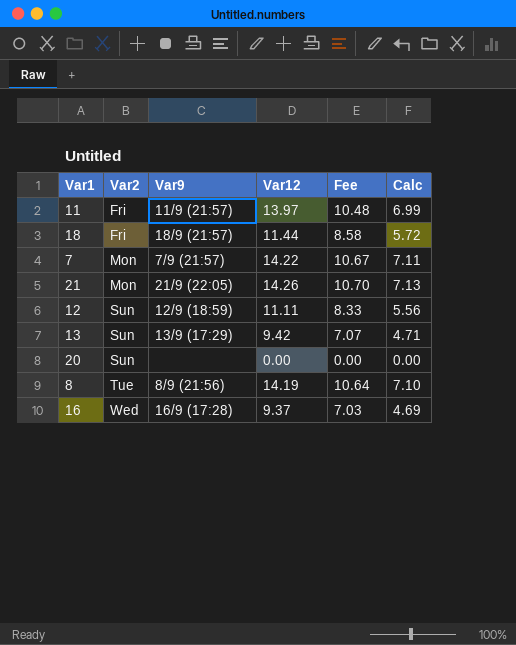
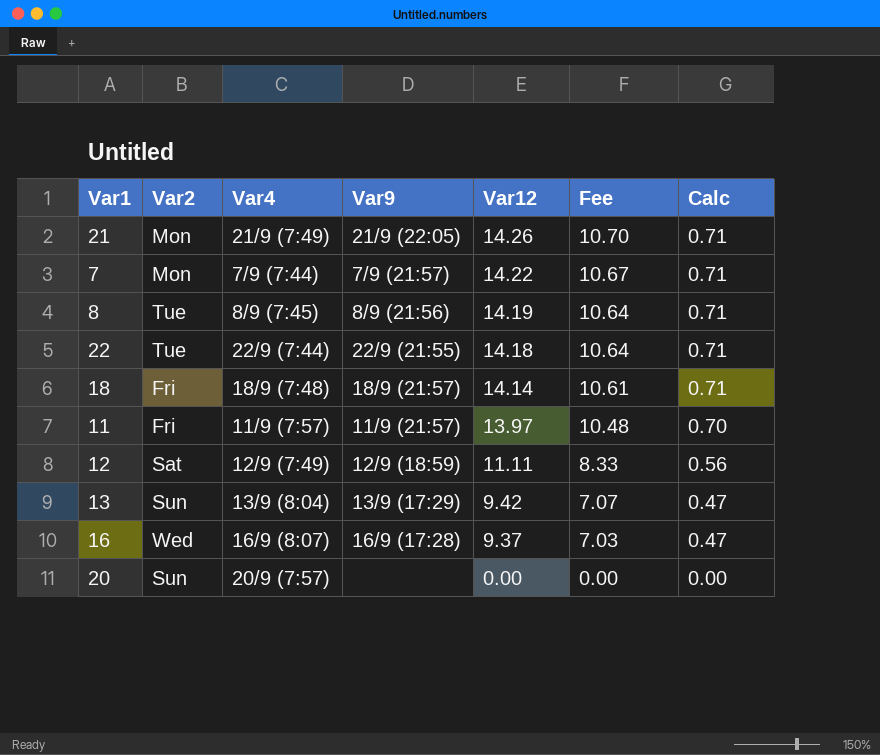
row order: Var2 ascending -> Var12 descending
column Var4 | position: none -> 3
column Calc | formula: [Var12] * 0.5 -> [Var12] * 0.05
row 22: none -> Tue | 22/9 (7:44) | 22/9 (21:55) | 14.18 | 10.64 | 0.71
18 | Var12: 11.44 -> 14.14
18 | Fee: 8.58 -> 10.61
12 | Var2: Sun -> Sat

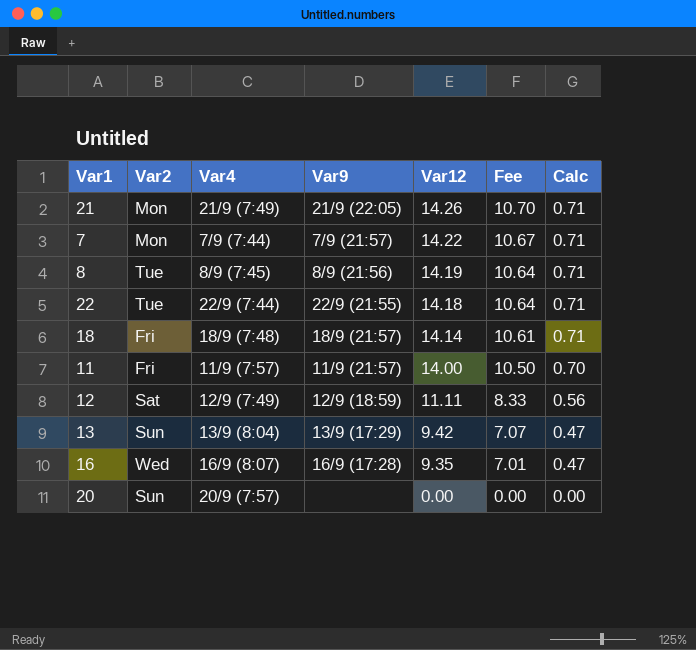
11 | Var12: 13.97 -> 14.00
11 | Fee: 10.48 -> 10.50
16 | Var12: 9.37 -> 9.35
16 | Fee: 7.03 -> 7.01

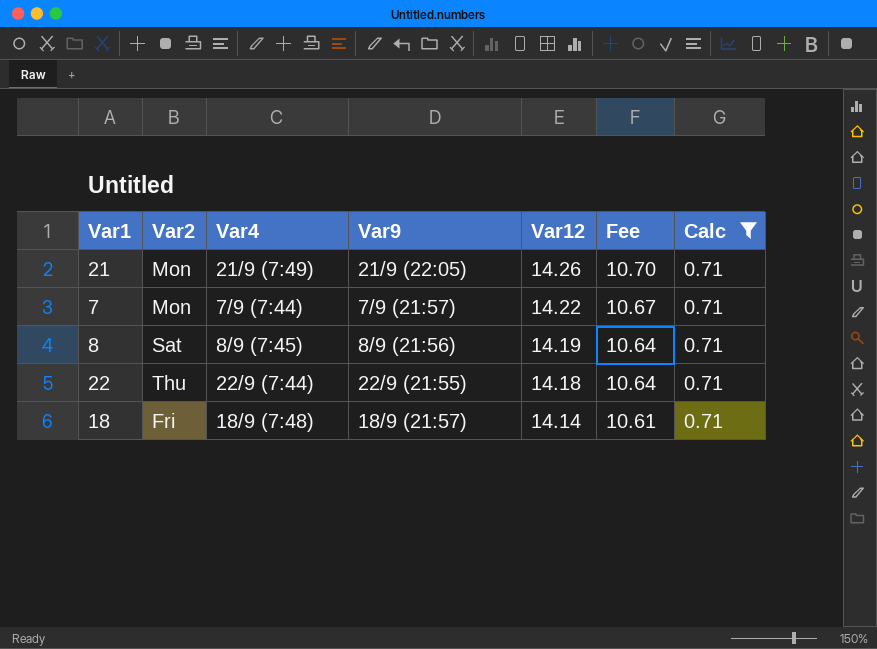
filter: none -> Calc = 0.71
8 | Var2: Tue -> Sat
22 | Var2: Tue -> Thu

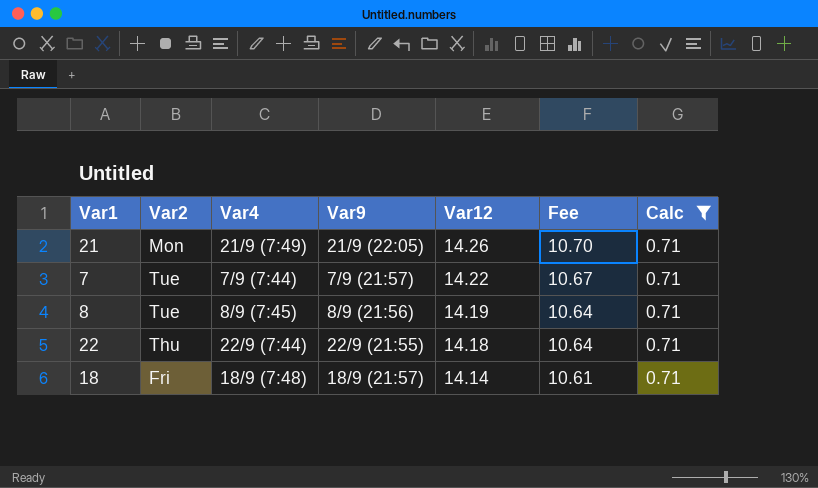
7 | Var2: Mon -> Tue
8 | Var2: Sat -> Tue

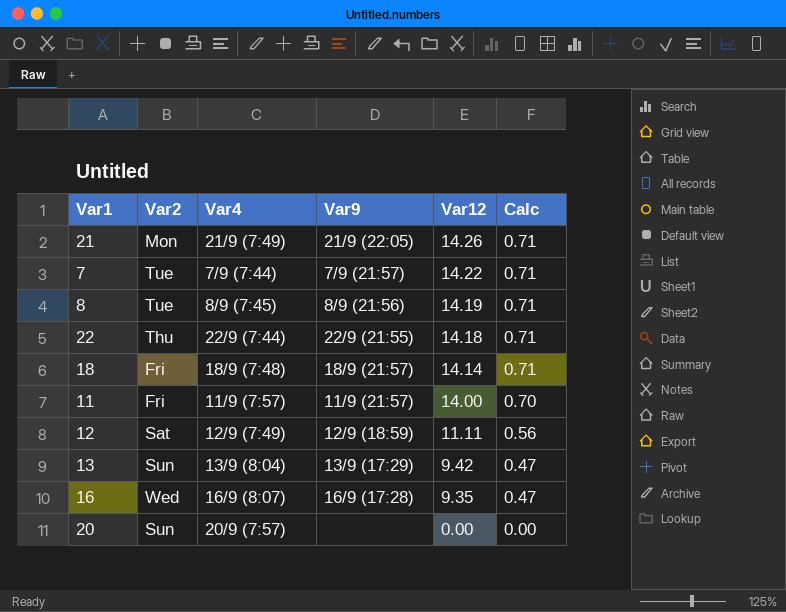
filter: Calc = 0.71 -> none
column Fee | formula: [Var12] * 0.75 -> none

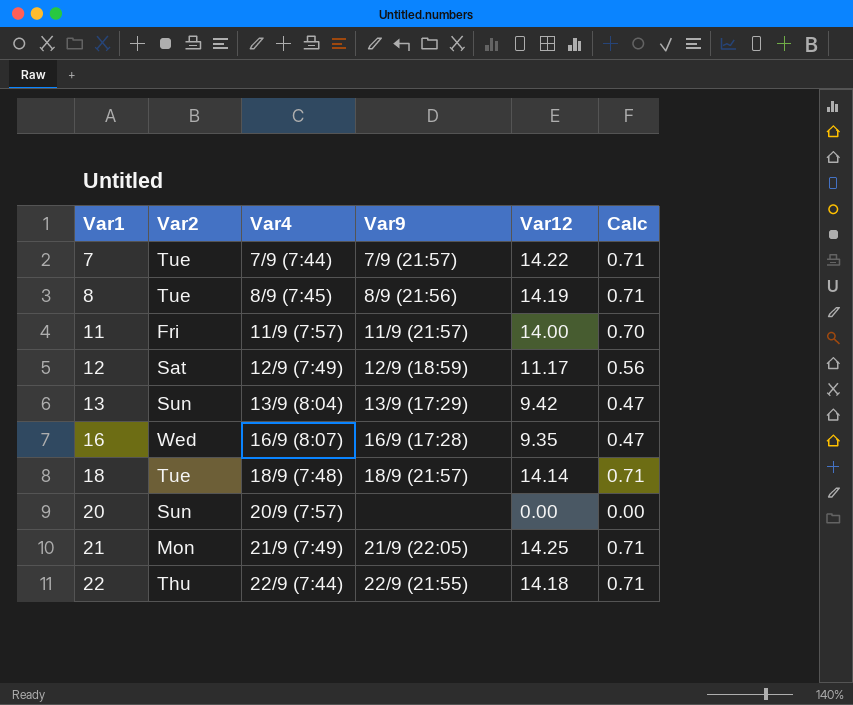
row order: Var12 descending -> Var1 ascending
12 | Var12: 11.11 -> 11.17
18 | Var2: Fri -> Tue
21 | Var12: 14.26 -> 14.25

